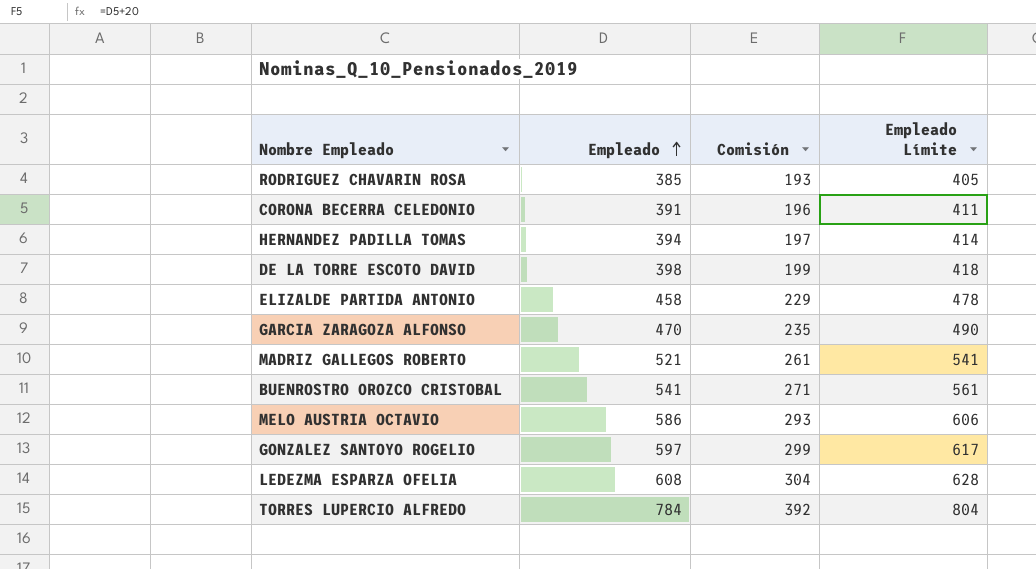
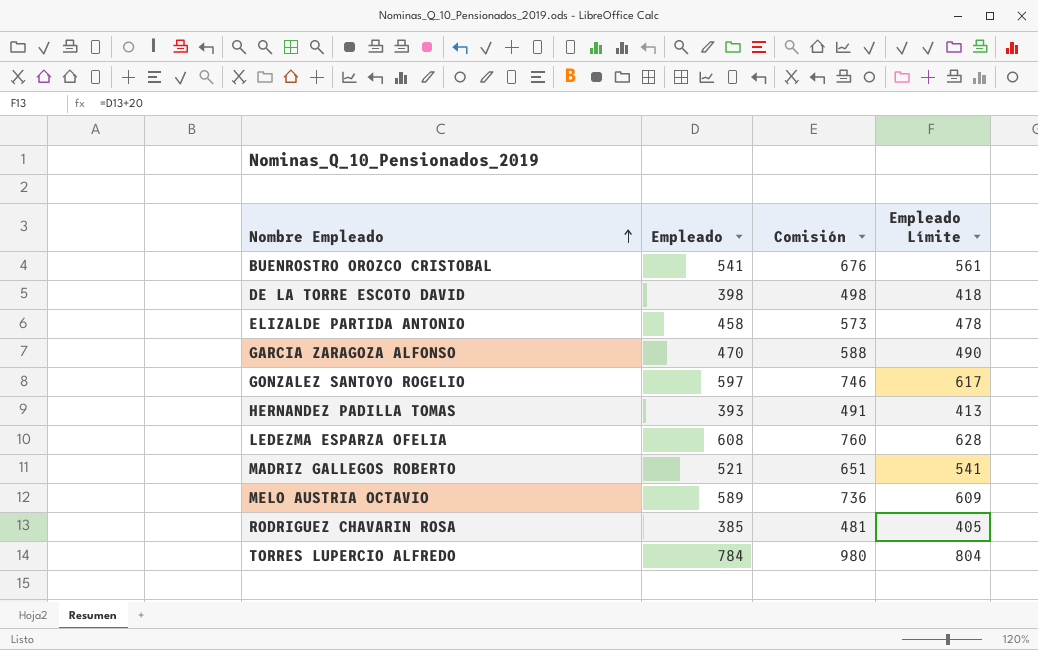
row order: Empleado ascending -> Nombre Empleado ascending
column Comisión | formula: [Empleado] * 0,5 -> [Empleado] * 1,25
row CORONA BECERRA CELEDONIO: 391 | 196 | 411 -> none
HERNANDEZ PADILLA TOMAS | Empleado: 394 -> 393
HERNANDEZ PADILLA TOMAS | Empleado Límite: 414 -> 413
MELO AUSTRIA OCTAVIO | Empleado: 586 -> 589
MELO AUSTRIA OCTAVIO | Empleado Límite: 606 -> 609

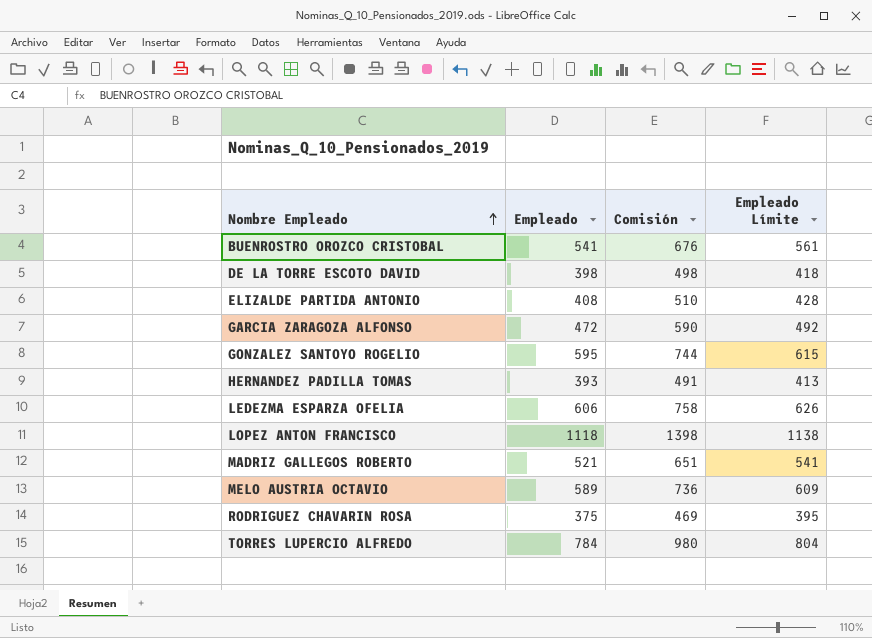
ELIZALDE PARTIDA ANTONIO | Empleado: 458 -> 408
ELIZALDE PARTIDA ANTONIO | Comisión: 573 -> 510
ELIZALDE PARTIDA ANTONIO | Empleado Límite: 478 -> 428
GARCIA ZARAGOZA ALFONSO | Empleado: 470 -> 472
GARCIA ZARAGOZA ALFONSO | Comisión: 588 -> 590
GARCIA ZARAGOZA ALFONSO | Empleado Límite: 490 -> 492
GONZALEZ SANTOYO ROGELIO | Empleado: 597 -> 595
GONZALEZ SANTOYO ROGELIO | Comisión: 746 -> 744
GONZALEZ SANTOYO ROGELIO | Empleado Límite: 617 -> 615
LEDEZMA ESPARZA OFELIA | Empleado: 608 -> 606
LEDEZMA ESPARZA OFELIA | Comisión: 760 -> 758
LEDEZMA ESPARZA OFELIA | Empleado Límite: 628 -> 626
row LOPEZ ANTON FRANCISCO: none -> 1118 | 1398 | 1138
RODRIGUEZ CHAVARIN ROSA | Empleado: 385 -> 375
RODRIGUEZ CHAVARIN ROSA | Comisión: 481 -> 469
RODRIGUEZ CHAVARIN ROSA | Empleado Límite: 405 -> 395

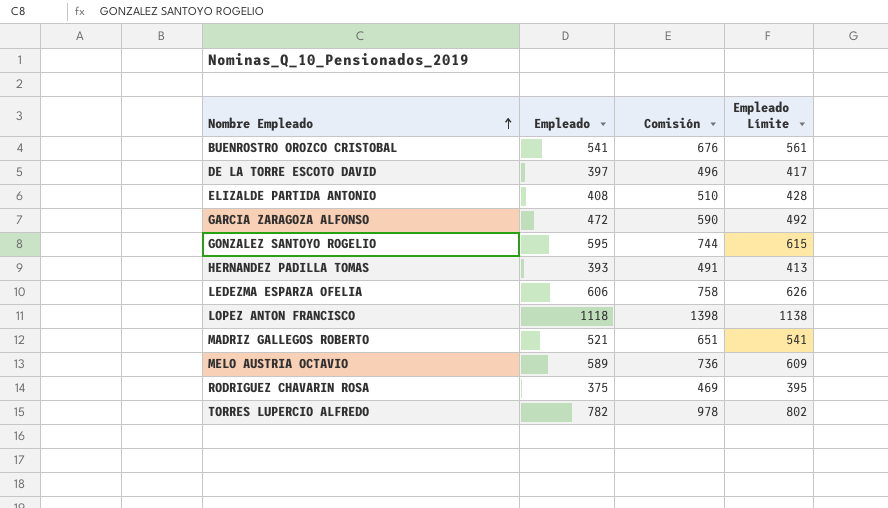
DE LA TORRE ESCOTO DAVID | Empleado: 398 -> 397
DE LA TORRE ESCOTO DAVID | Comisión: 498 -> 496
DE LA TORRE ESCOTO DAVID | Empleado Límite: 418 -> 417
TORRES LUPERCIO ALFREDO | Empleado: 784 -> 782
TORRES LUPERCIO ALFREDO | Comisión: 980 -> 978
TORRES LUPERCIO ALFREDO | Empleado Límite: 804 -> 802

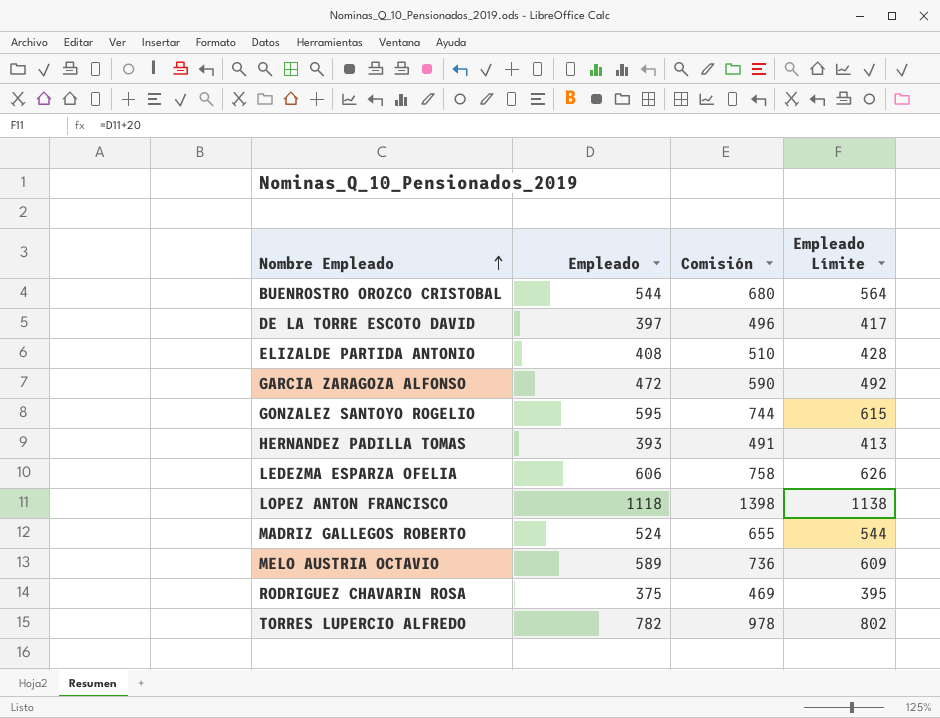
BUENROSTRO OROZCO CRISTOBAL | Empleado: 541 -> 544
BUENROSTRO OROZCO CRISTOBAL | Comisión: 676 -> 680
BUENROSTRO OROZCO CRISTOBAL | Empleado Límite: 561 -> 564
MADRIZ GALLEGOS ROBERTO | Empleado: 521 -> 524
MADRIZ GALLEGOS ROBERTO | Comisión: 651 -> 655
MADRIZ GALLEGOS ROBERTO | Empleado Límite: 541 -> 544

